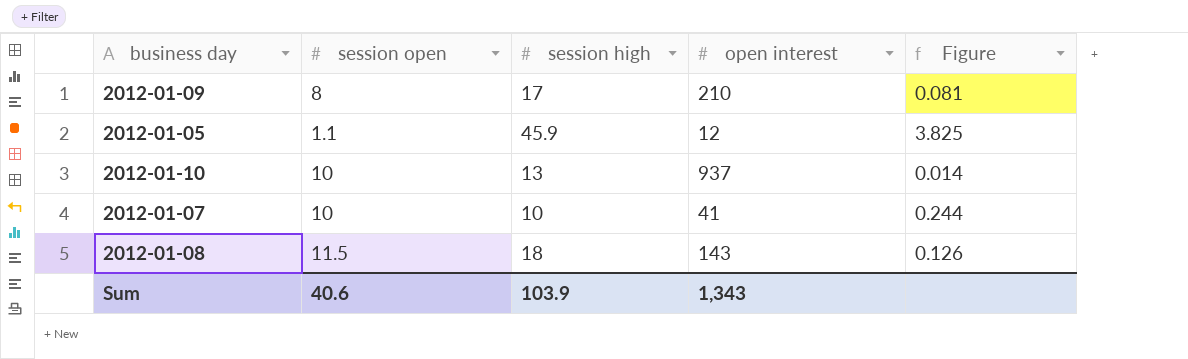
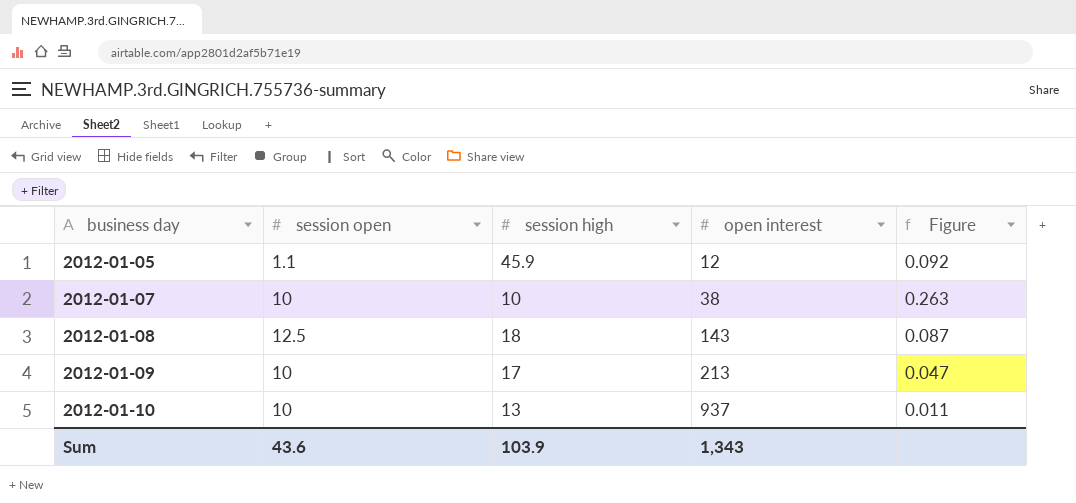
row order: none -> business day ascending
column Figure | formula: [session high] / [open interest] -> [session open] / [open interest]
2012-01-07 | open interest: 41 -> 38
2012-01-08 | session open: 11.5 -> 12.5
2012-01-09 | session open: 8 -> 10
2012-01-09 | open interest: 210 -> 213
Sum | session open: 40.6 -> 43.6

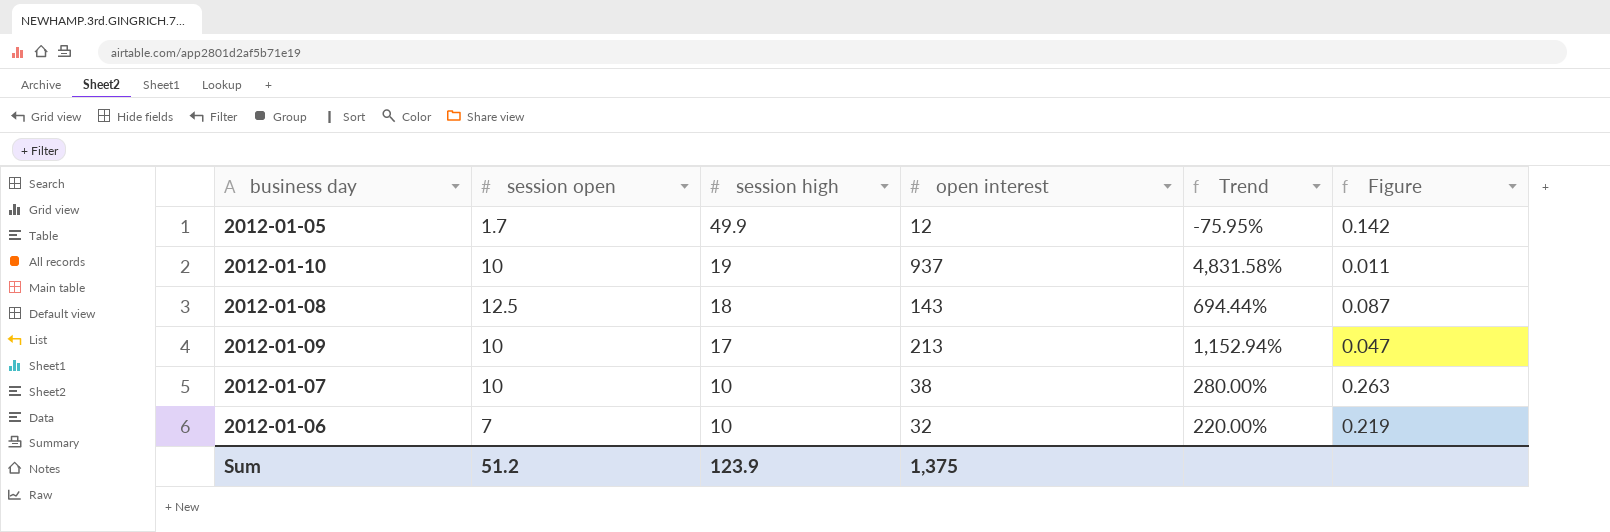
row order: business day ascending -> session high descending
column Trend | formula: none -> ([open interest] - [session high]) / [session high]
2012-01-05 | session open: 1.1 -> 1.7
2012-01-05 | session high: 45.9 -> 49.9
2012-01-05 | Figure: 0.092 -> 0.142
2012-01-10 | session high: 13 -> 19
row 2012-01-06: none -> 7 | 10 | 32 | 220.00% | 0.219
Sum | session open: 43.6 -> 51.2
Sum | session high: 103.9 -> 123.9
Sum | open interest: 1,343 -> 1,375

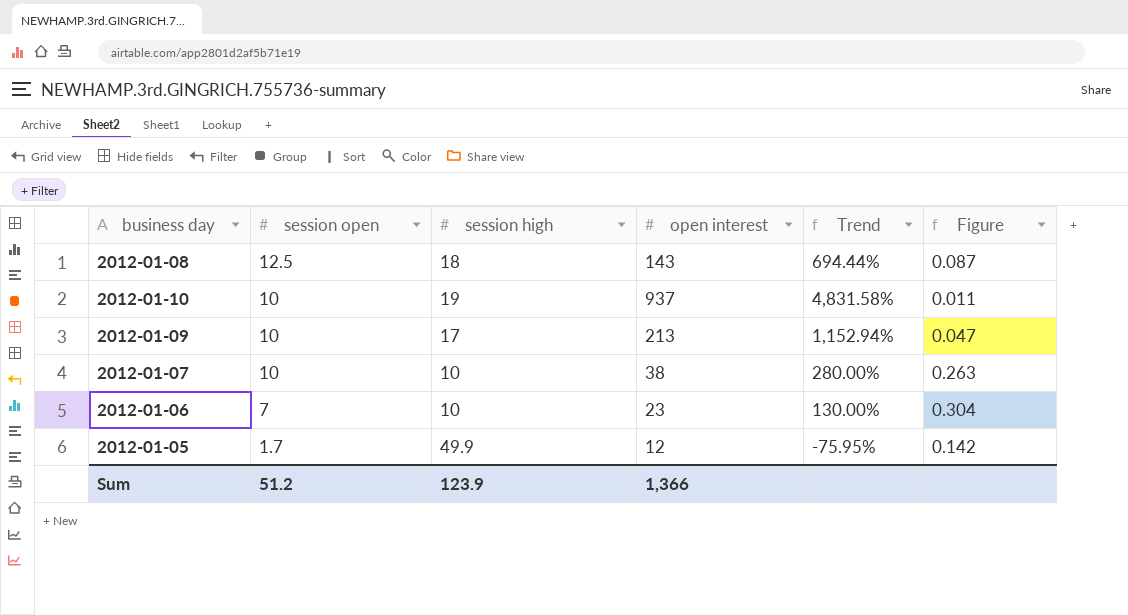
row order: session high descending -> session open descending
2012-01-06 | open interest: 32 -> 23
2012-01-06 | Trend: 220.00% -> 130.00%
2012-01-06 | Figure: 0.219 -> 0.304
Sum | open interest: 1,375 -> 1,366

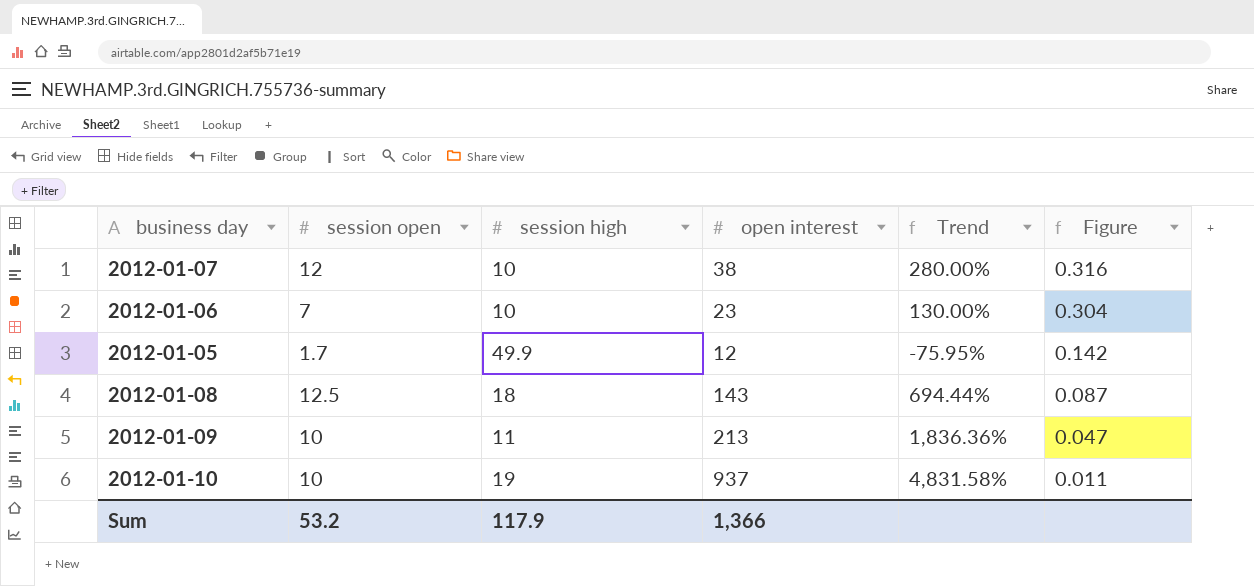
row order: session open descending -> Figure descending
2012-01-07 | session open: 10 -> 12
2012-01-07 | Figure: 0.263 -> 0.316
2012-01-09 | session high: 17 -> 11
2012-01-09 | Trend: 1,152.94% -> 1,836.36%
Sum | session open: 51.2 -> 53.2
Sum | session high: 123.9 -> 117.9

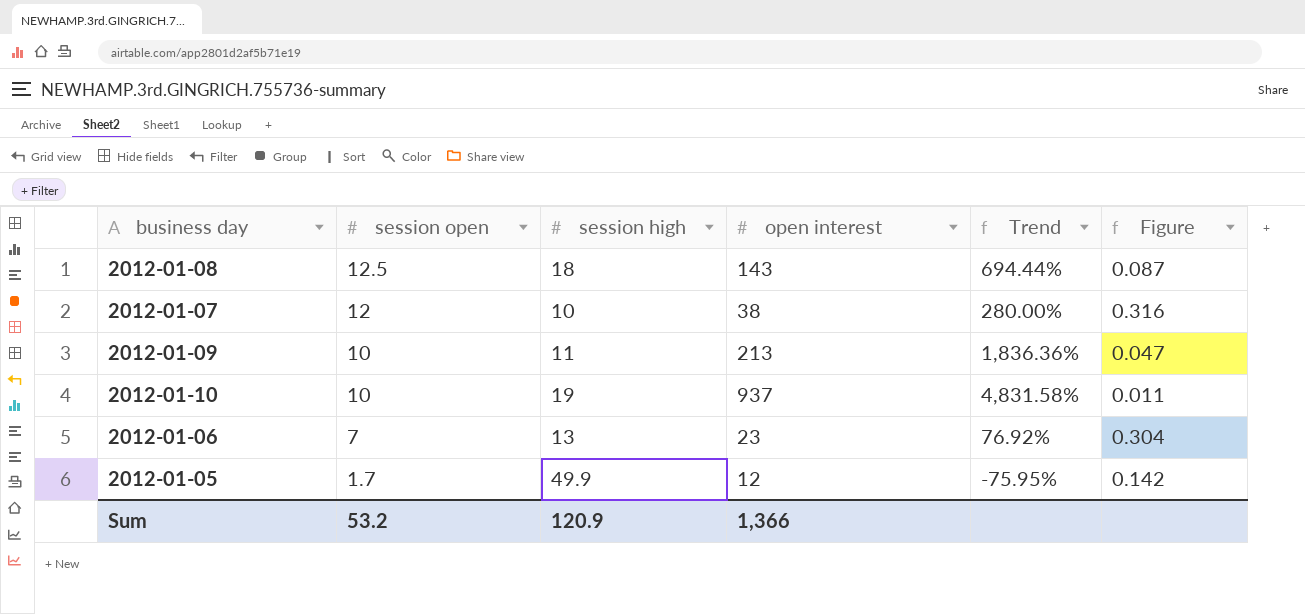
row order: Figure descending -> session open descending
2012-01-06 | session high: 10 -> 13
2012-01-06 | Trend: 130.00% -> 76.92%
Sum | session high: 117.9 -> 120.9

